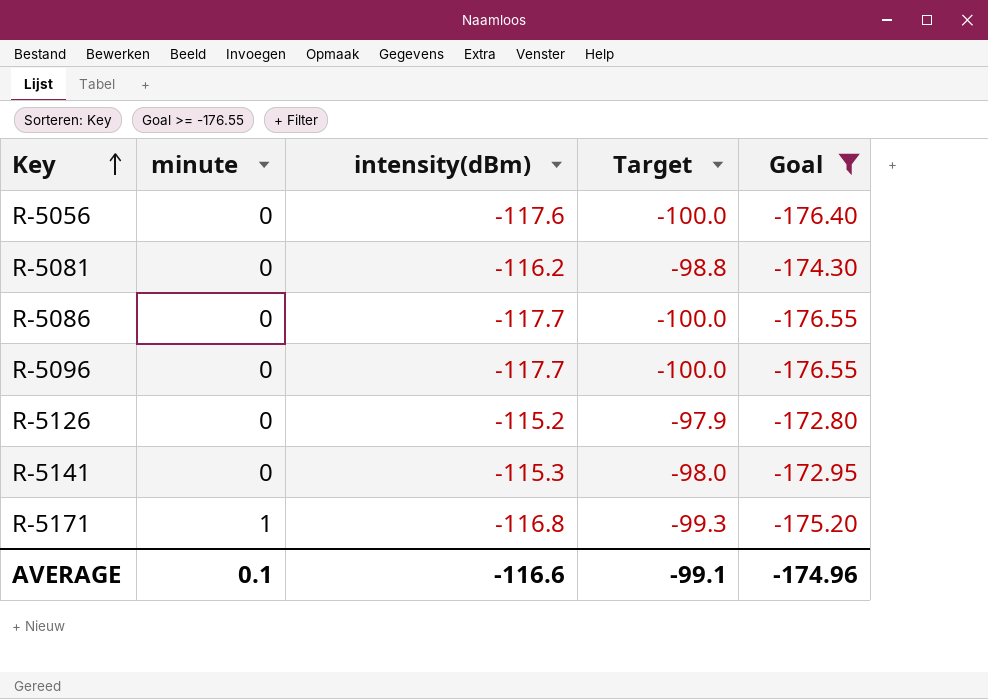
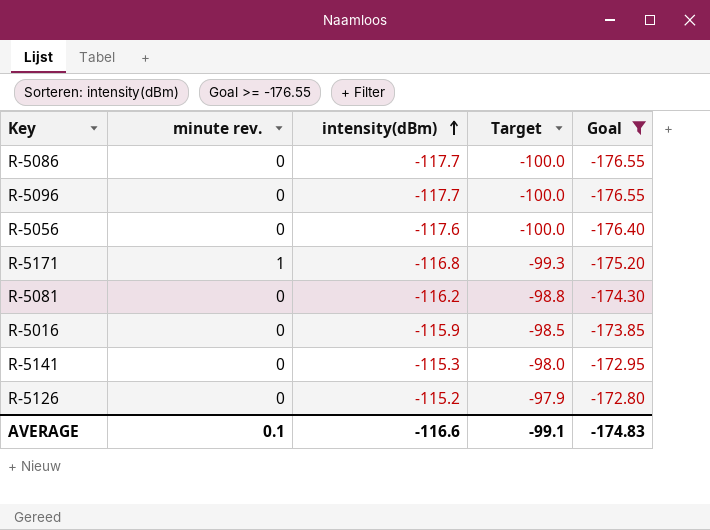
row order: Key ascending -> intensity(dBm) ascending
column name: minute -> minute rev.
row R-5016: none -> 0 | -115.9 | -98.5 | -173.85
AVERAGE | Goal: -174.96 -> -174.83

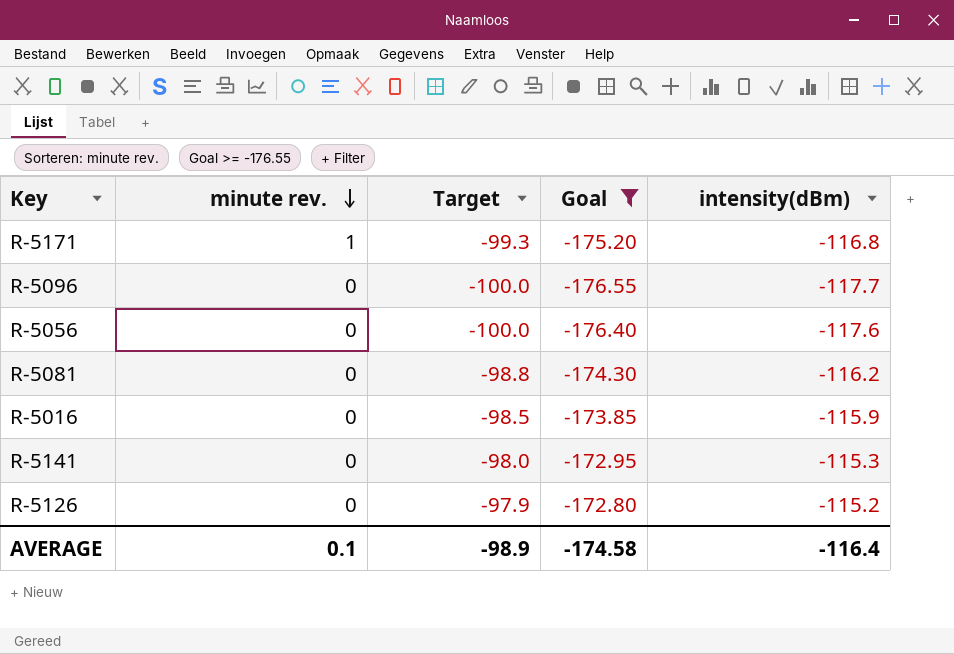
row order: intensity(dBm) ascending -> minute rev. descending
column intensity(dBm) | position: 3 -> 5
row R-5086: 0 | -117.7 | -100.0 | -176.55 -> none
AVERAGE | Target: -99.1 -> -98.9
AVERAGE | Goal: -174.83 -> -174.58
AVERAGE | intensity(dBm): -116.6 -> -116.4

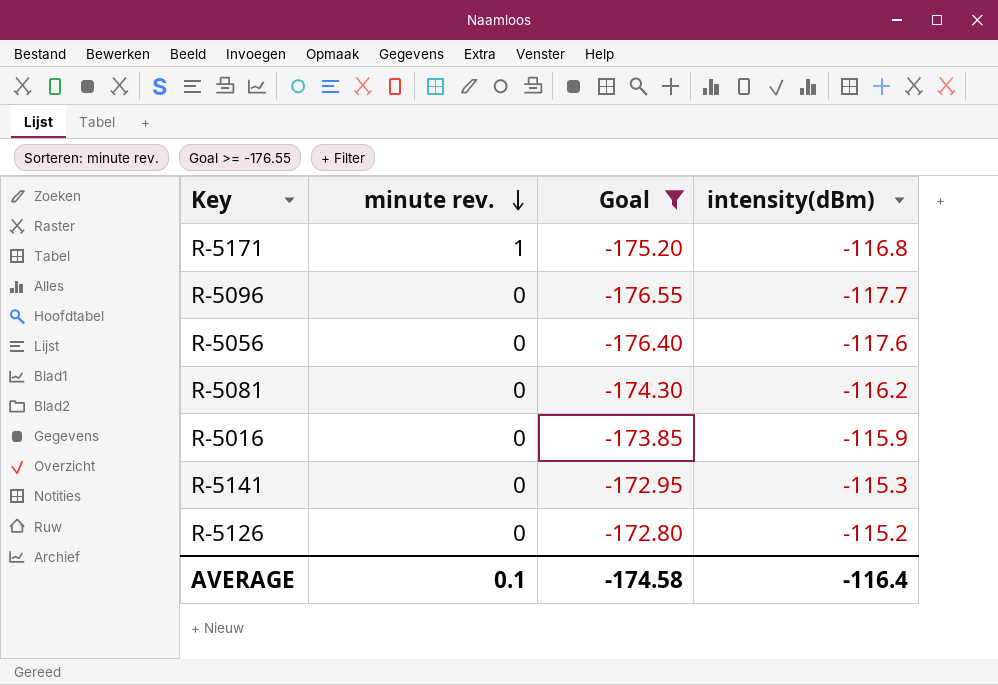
column Target | formula: [intensity(dBm)] * 0.85 -> none

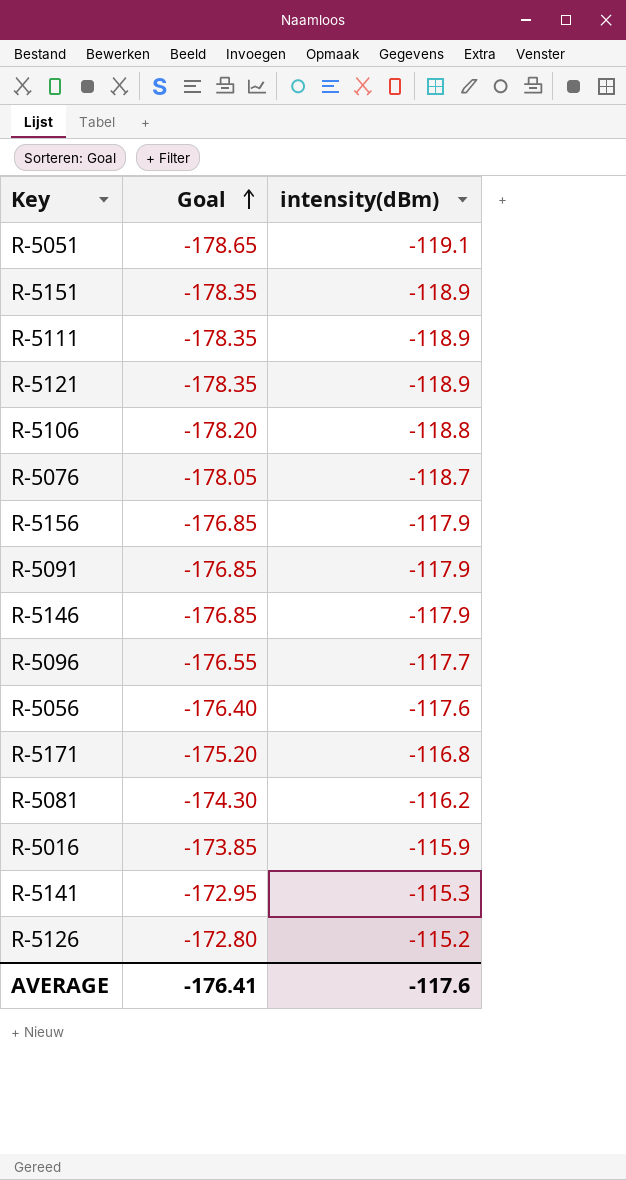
filter: Goal >= -176.55 -> none
row order: minute rev. descending -> Goal ascending
column minute rev. | position: 2 -> none
AVERAGE | Goal: -174.58 -> -176.41
AVERAGE | intensity(dBm): -116.4 -> -117.6

